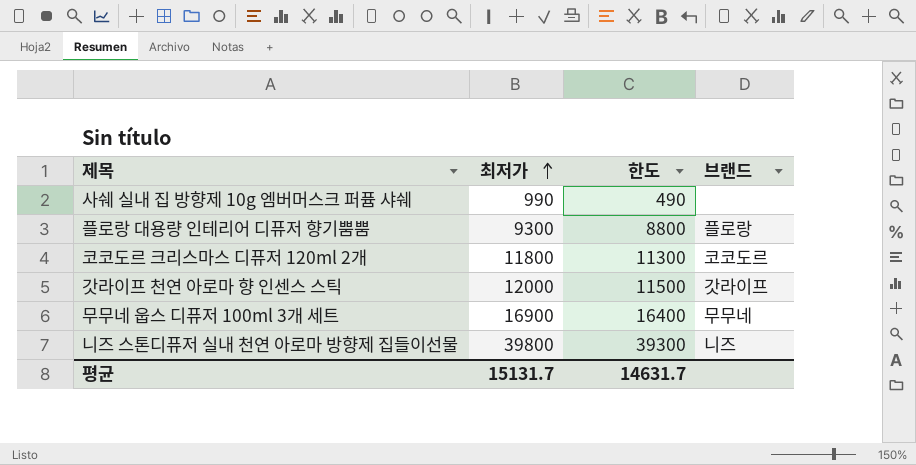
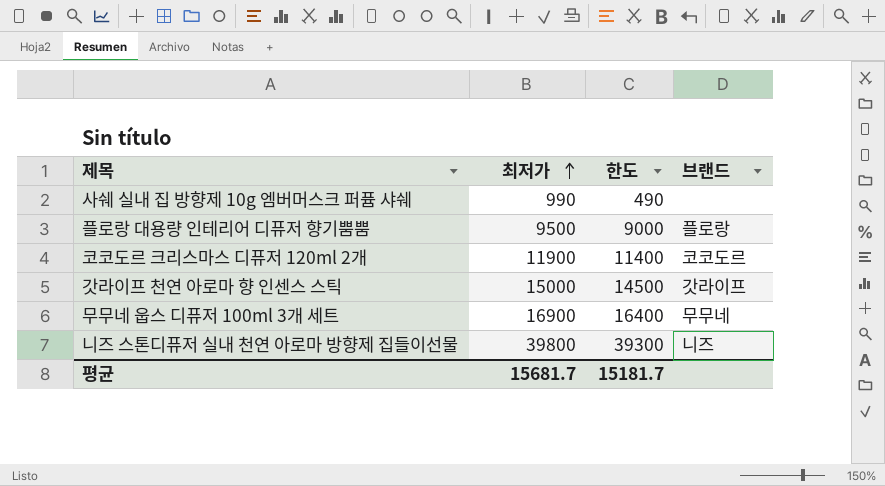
플로랑 대용량 인테리어 디퓨저 향기뿜뿜 | 최저가: 9300 -> 9500
플로랑 대용량 인테리어 디퓨저 향기뿜뿜 | 한도: 8800 -> 9000
코코도르 크리스마스 디퓨저 120ml 2개 | 최저가: 11800 -> 11900
코코도르 크리스마스 디퓨저 120ml 2개 | 한도: 11300 -> 11400
갓라이프 천연 아로마 향 인센스 스틱 | 최저가: 12000 -> 15000
갓라이프 천연 아로마 향 인센스 스틱 | 한도: 11500 -> 14500
평균 | 최저가: 15131.7 -> 15681.7
평균 | 한도: 14631.7 -> 15181.7

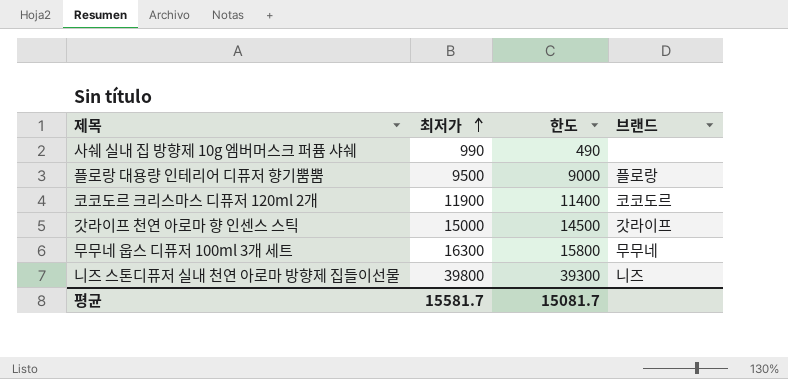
무무네 웁스 디퓨저 100ml 3개 세트 | 최저가: 16900 -> 16300
무무네 웁스 디퓨저 100ml 3개 세트 | 한도: 16400 -> 15800
평균 | 최저가: 15681.7 -> 15581.7
평균 | 한도: 15181.7 -> 15081.7

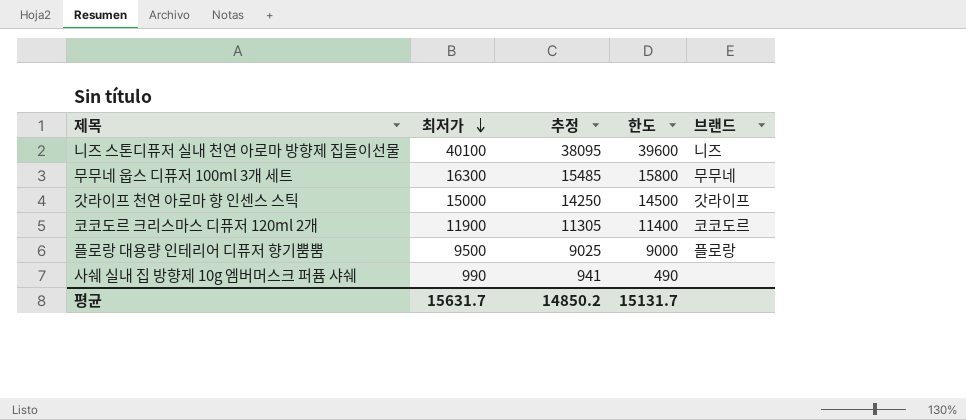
row order: 최저가 ascending -> 최저가 descending
column 추정 | formula: none -> [최저가] * 0.95
니즈 스톤디퓨저 실내 천연 아로마 방향제 집들이선물 | 최저가: 39800 -> 40100
니즈 스톤디퓨저 실내 천연 아로마 방향제 집들이선물 | 한도: 39300 -> 39600
평균 | 최저가: 15581.7 -> 15631.7
평균 | 한도: 15081.7 -> 15131.7

